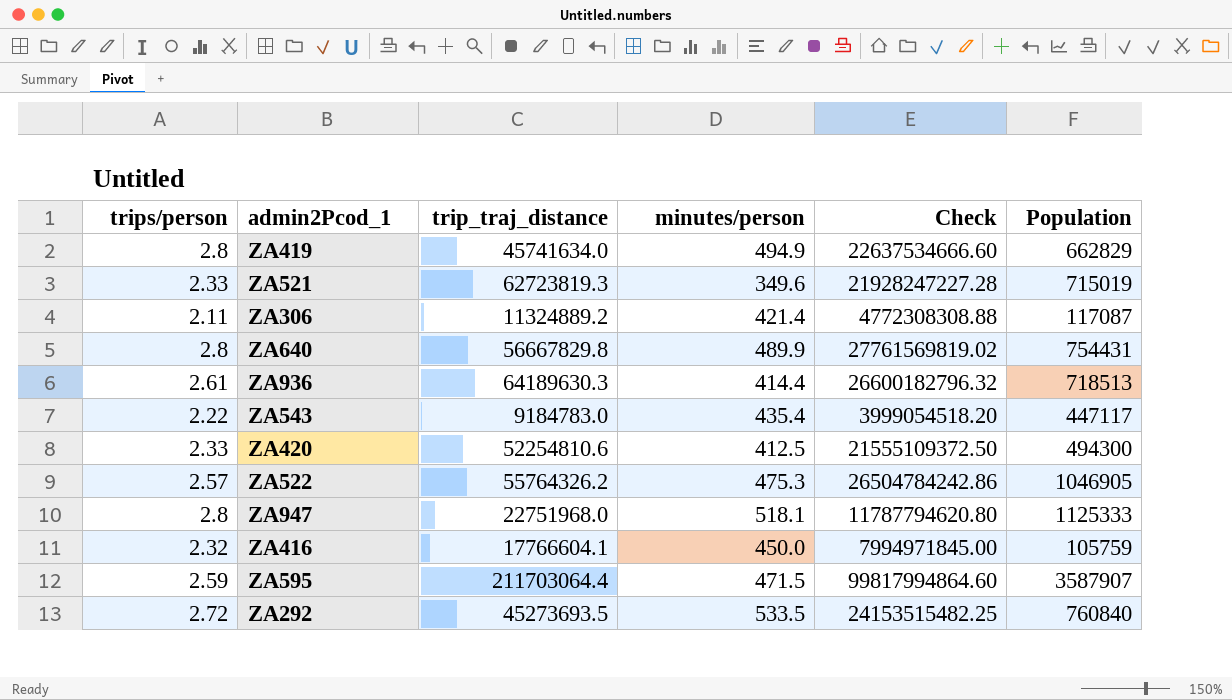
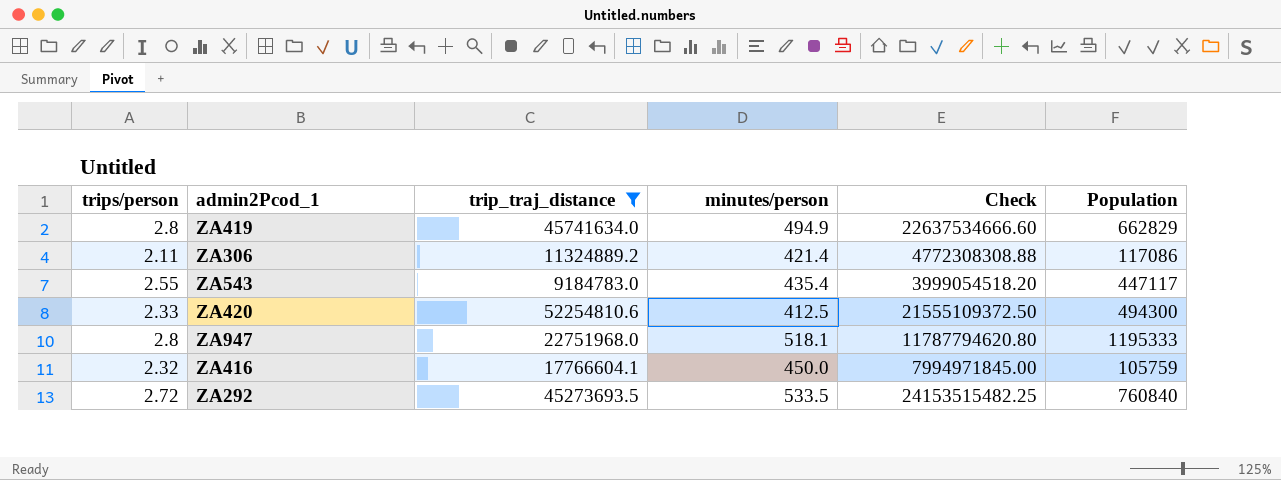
filter: none -> trip_traj_distance <= 52254810.6
ZA306 | Population: 117087 -> 117086
ZA543 | trips/person: 2.22 -> 2.55
ZA947 | Population: 1125333 -> 1195333

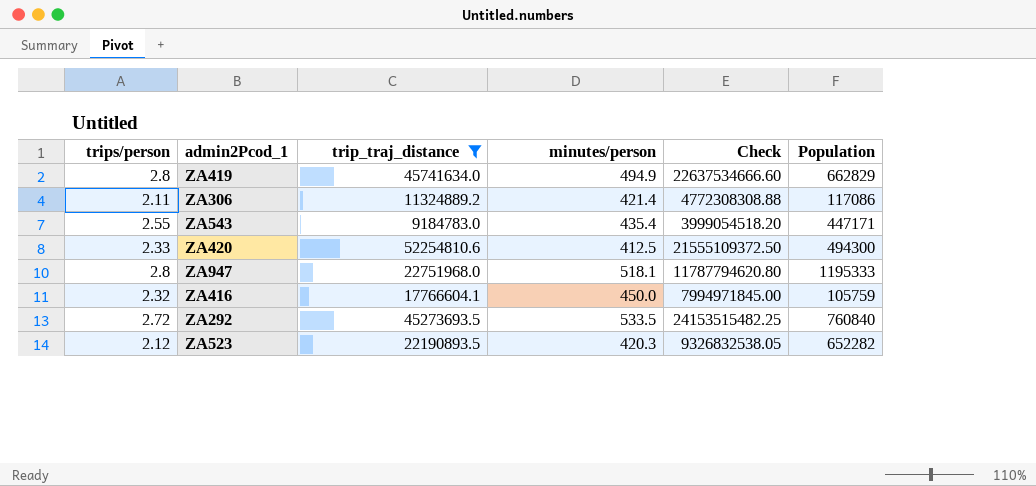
ZA543 | Population: 447117 -> 447171
row ZA523: none -> 2.12 | 22190893.5 | 420.3 | 9326832538.05 | 652282

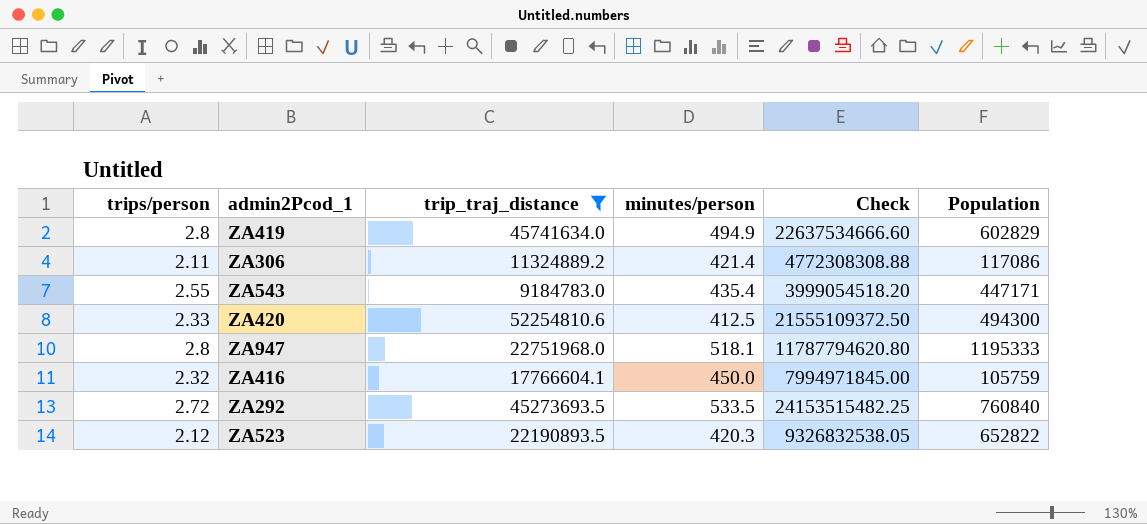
ZA419 | Population: 662829 -> 602829
ZA523 | Population: 652282 -> 652822

